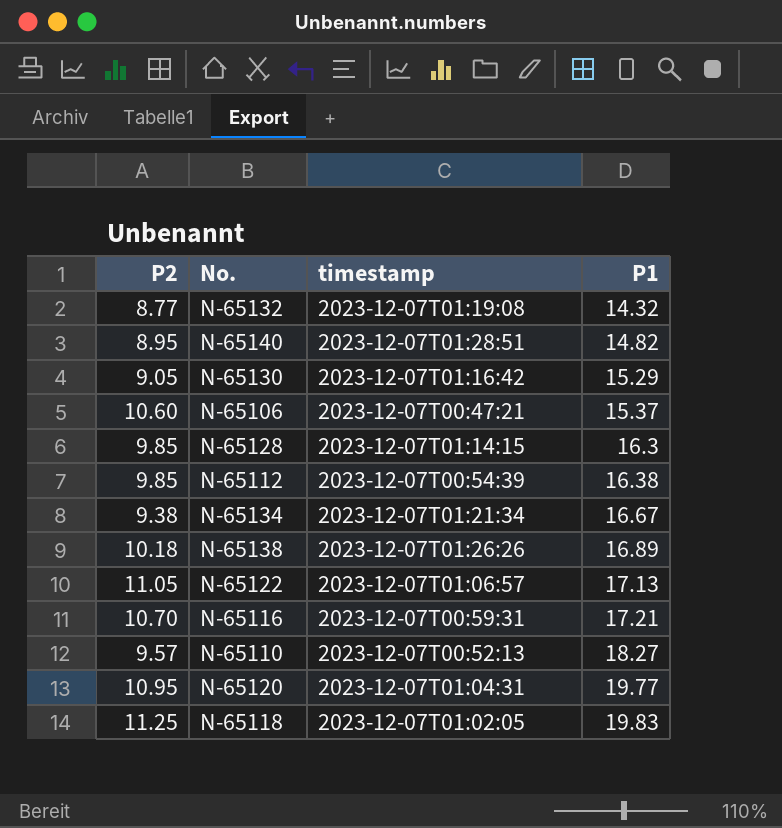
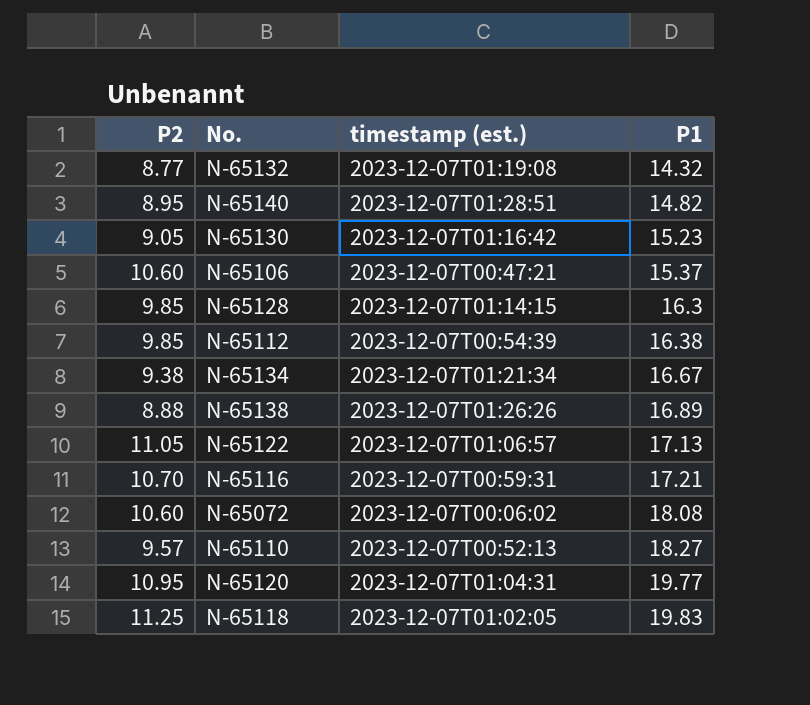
column name: timestamp -> timestamp (est.)
N-65130 | P1: 15.29 -> 15.23
N-65138 | P2: 10.18 -> 8.88
row N-65072: none -> 10.60 | 2023-12-07T00:06:02 | 18.08

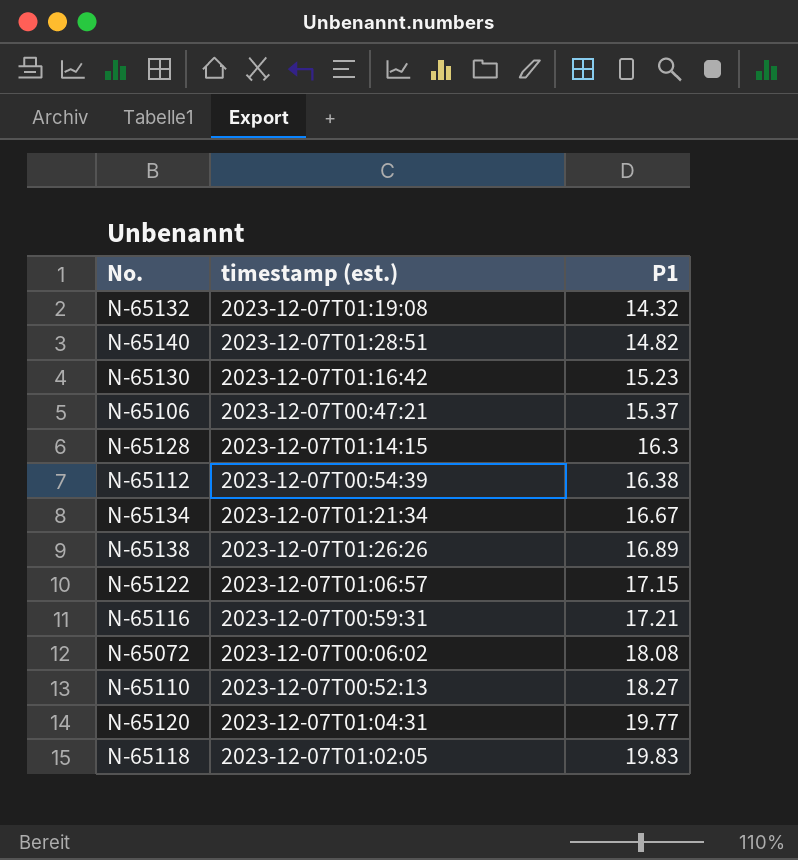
column P2 | position: 1 -> none
N-65122 | P1: 17.13 -> 17.15

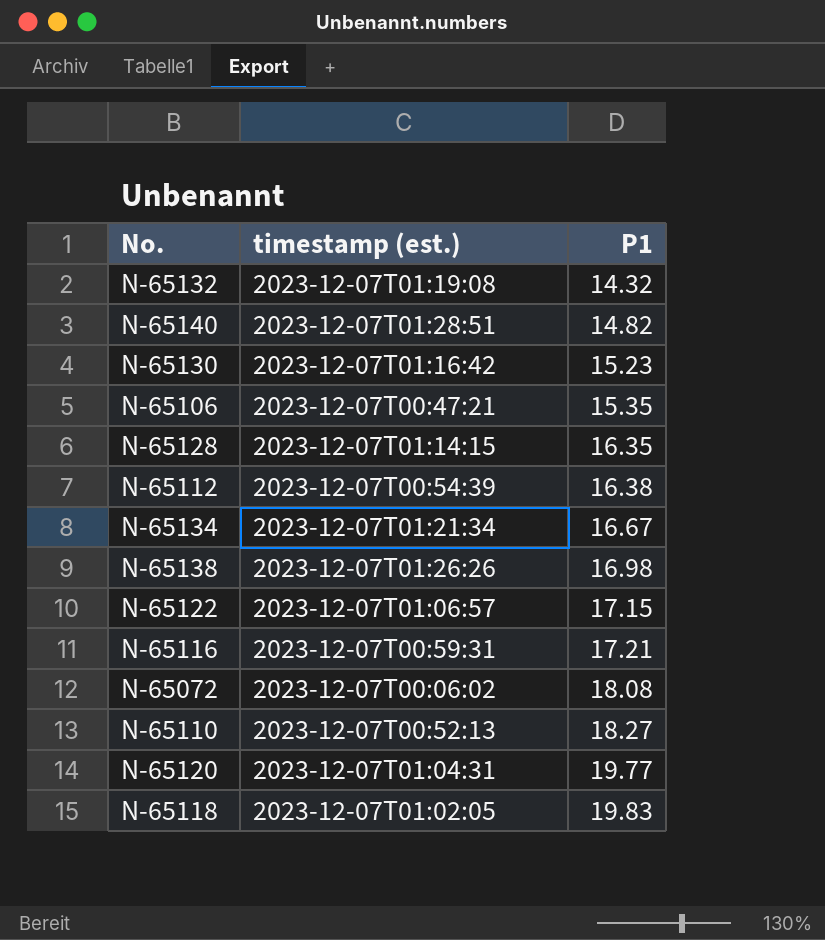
N-65106 | P1: 15.37 -> 15.35
N-65128 | P1: 16.3 -> 16.35
N-65138 | P1: 16.89 -> 16.98

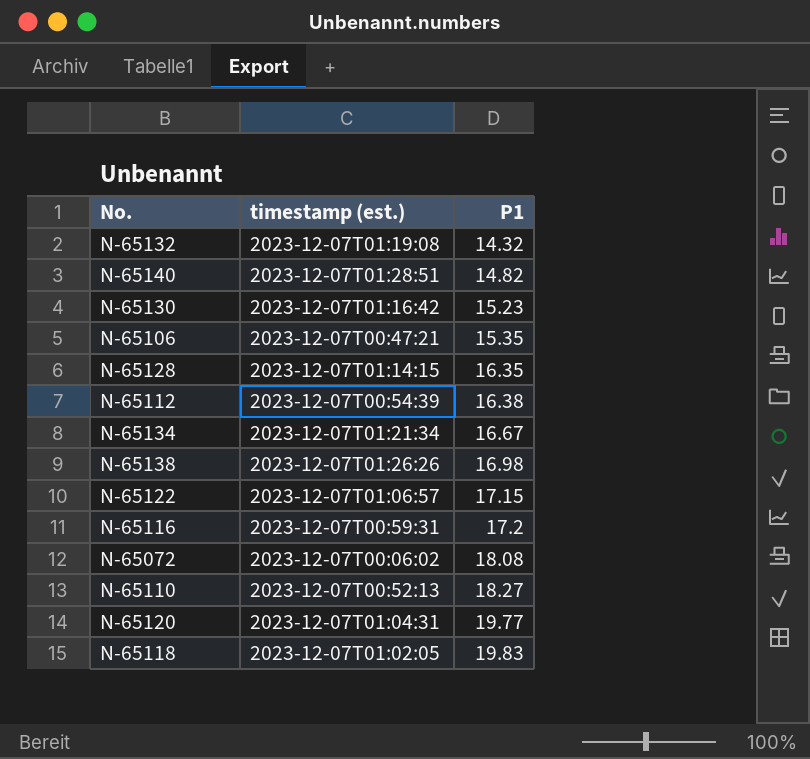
N-65116 | P1: 17.21 -> 17.2

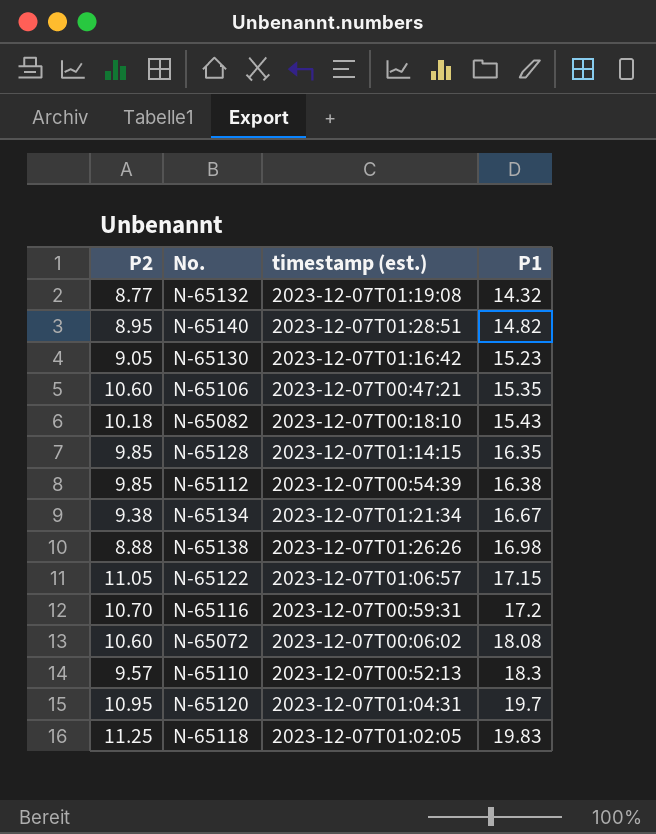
column P2 | position: none -> 1
row N-65082: none -> 10.18 | 2023-12-07T00:18:10 | 15.43
N-65110 | P1: 18.27 -> 18.3
N-65120 | P1: 19.77 -> 19.7

